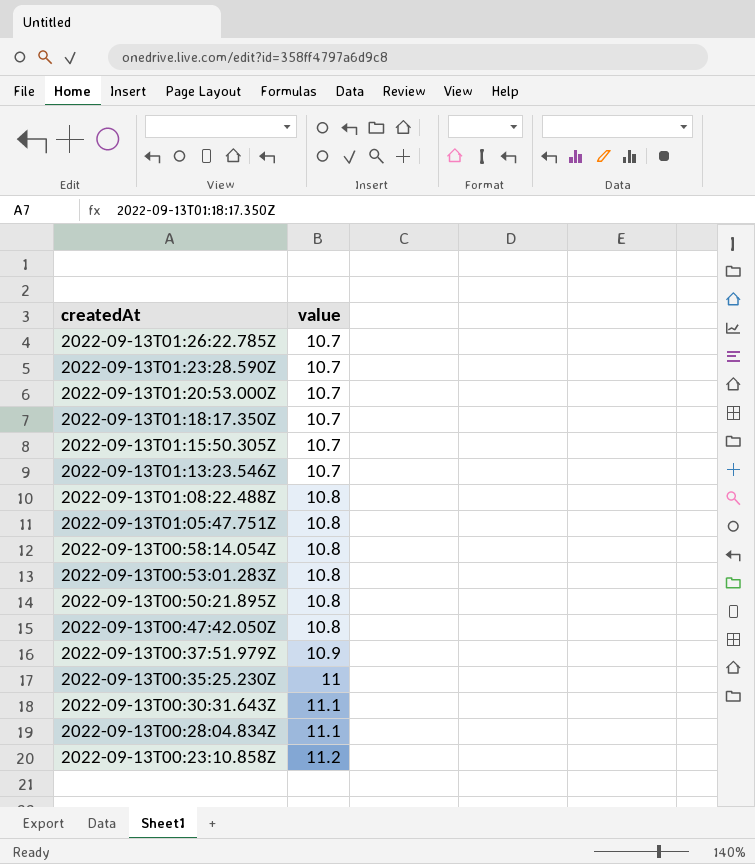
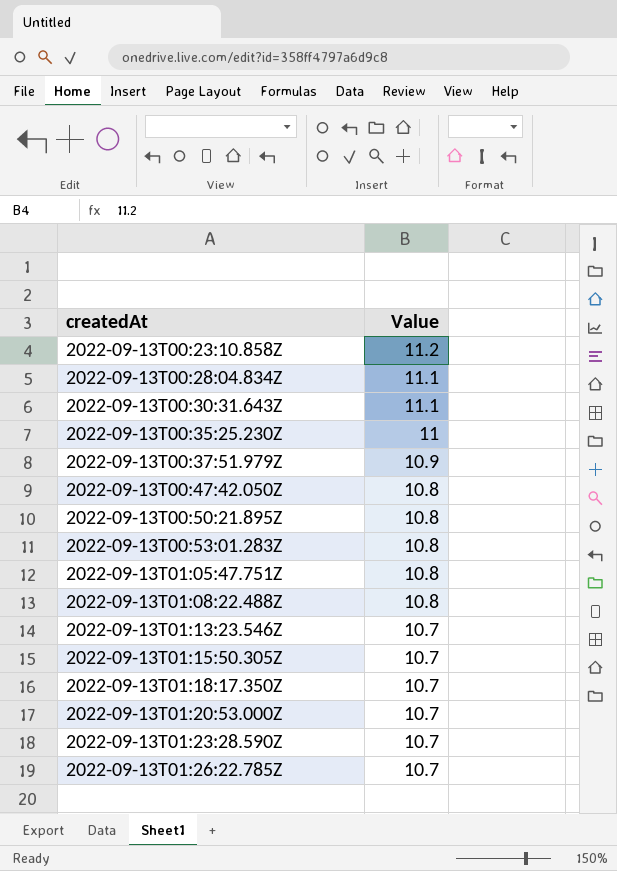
row order: createdAt descending -> createdAt ascending
column name: value -> Value
row 2022-09-13T00:58:14.054Z: 10.8 -> none

